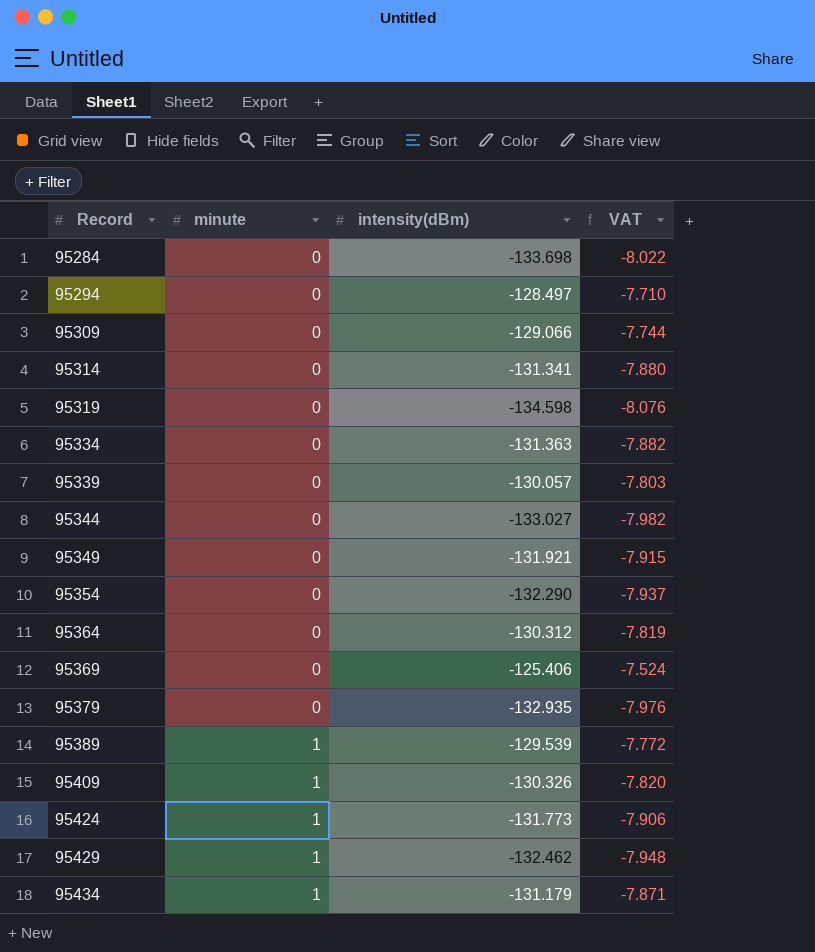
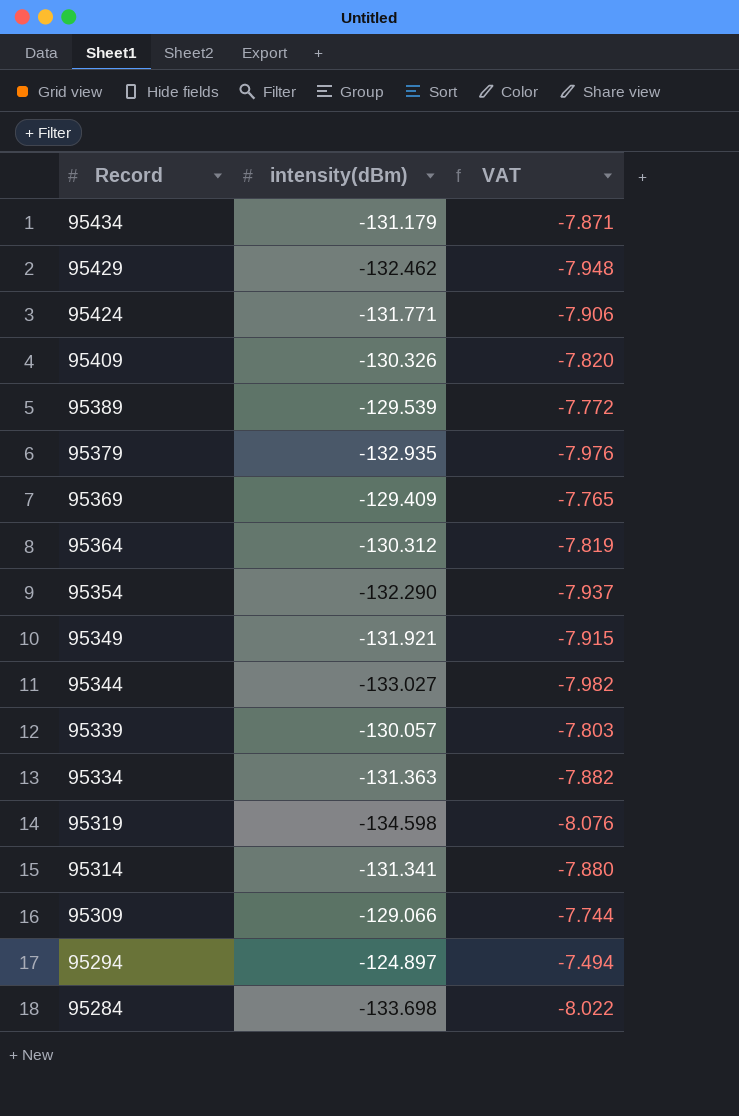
row order: Record ascending -> Record descending
column minute | position: 2 -> none
95424 | intensity(dBm): -131.773 -> -131.771
95369 | intensity(dBm): -125.406 -> -129.409
95369 | VAT: -7.524 -> -7.765
95294 | intensity(dBm): -128.497 -> -124.897
95294 | VAT: -7.710 -> -7.494

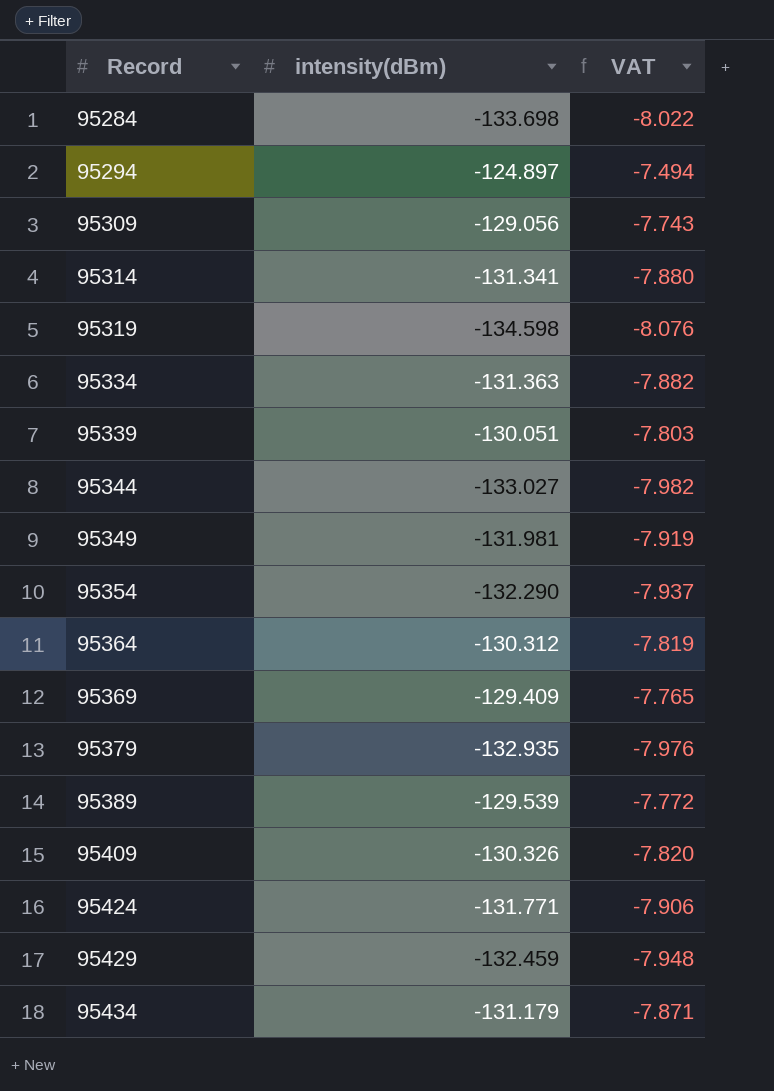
row order: Record descending -> Record ascending
95309 | intensity(dBm): -129.066 -> -129.056
95309 | VAT: -7.744 -> -7.743
95339 | intensity(dBm): -130.057 -> -130.051
95349 | intensity(dBm): -131.921 -> -131.981
95349 | VAT: -7.915 -> -7.919
95429 | intensity(dBm): -132.462 -> -132.459

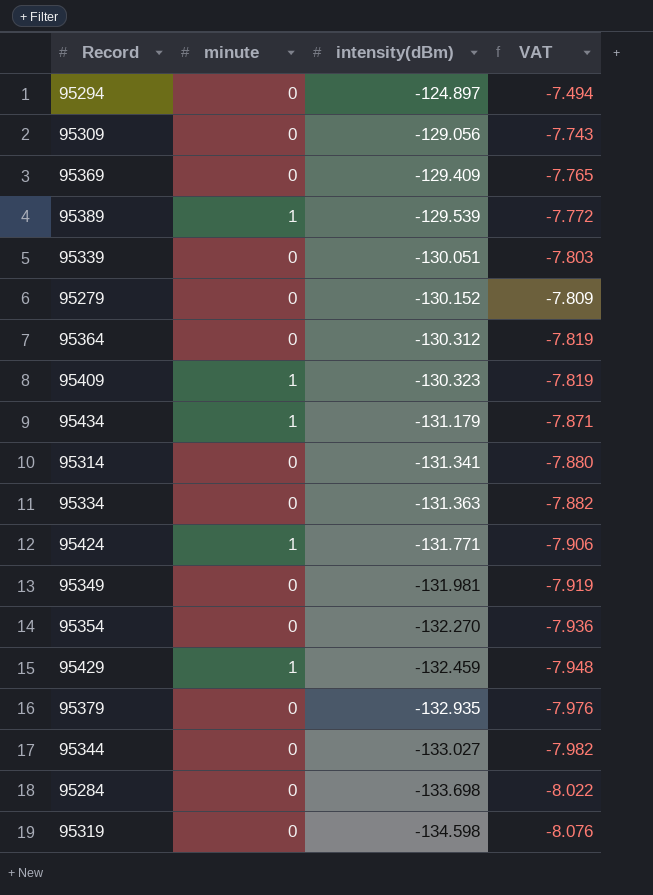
row order: Record ascending -> intensity(dBm) descending
column minute | position: none -> 2
row 95279: none -> 0 | -130.152 | -7.809
95409 | intensity(dBm): -130.326 -> -130.323
95409 | VAT: -7.820 -> -7.819
95354 | intensity(dBm): -132.290 -> -132.270
95354 | VAT: -7.937 -> -7.936

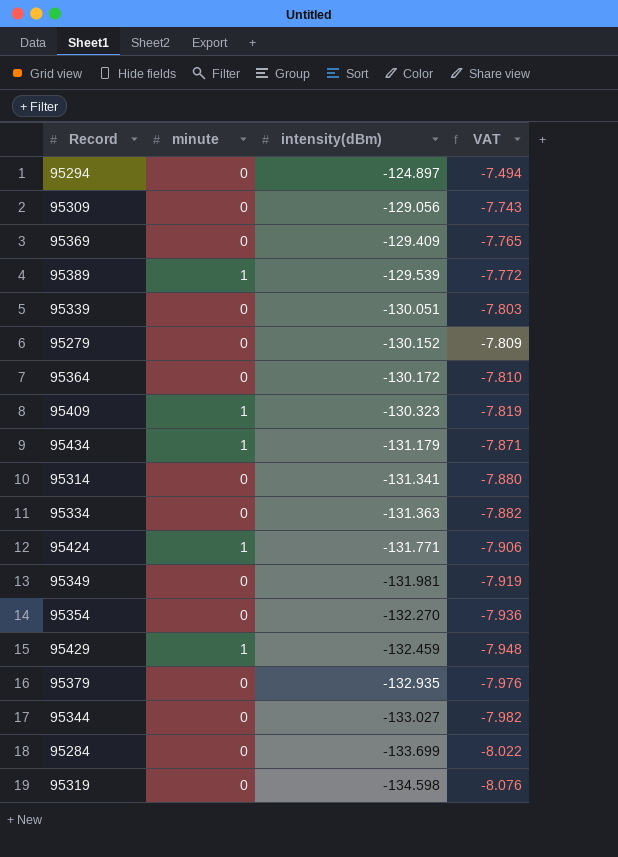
95364 | intensity(dBm): -130.312 -> -130.172
95364 | VAT: -7.819 -> -7.810
95284 | intensity(dBm): -133.698 -> -133.699

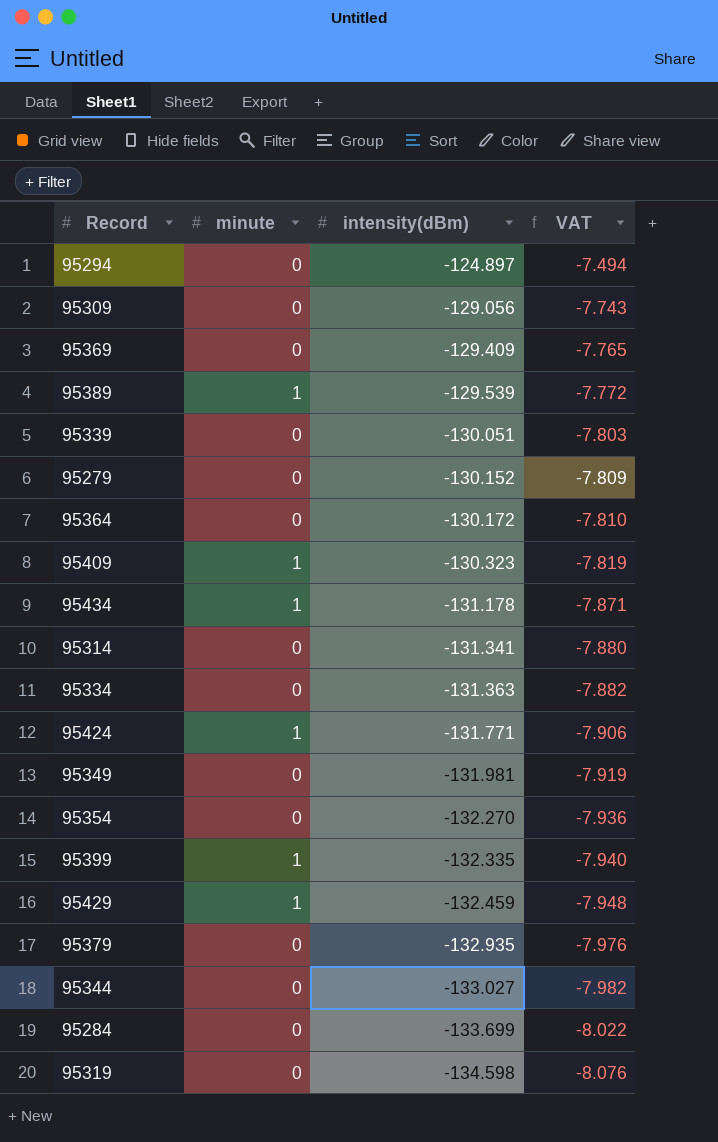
95434 | intensity(dBm): -131.179 -> -131.178
row 95399: none -> 1 | -132.335 | -7.940

